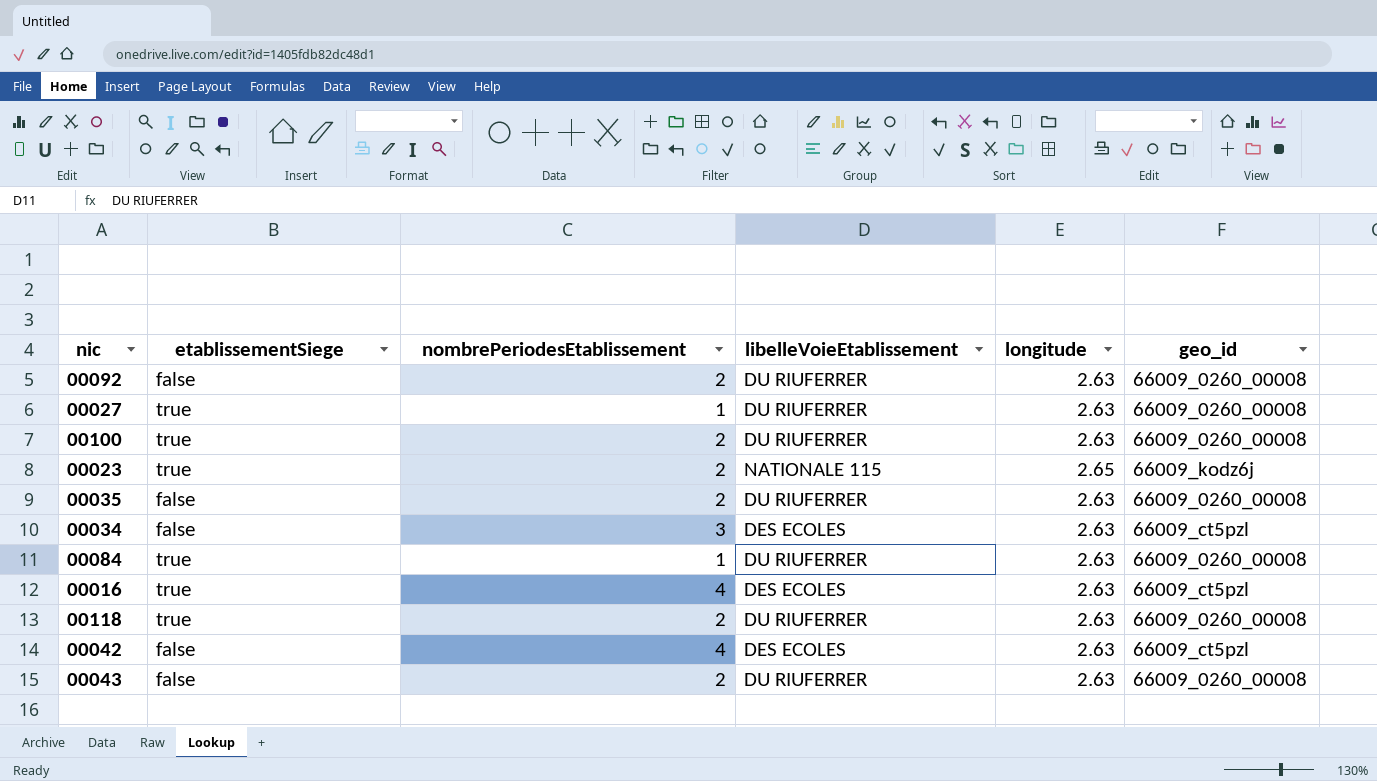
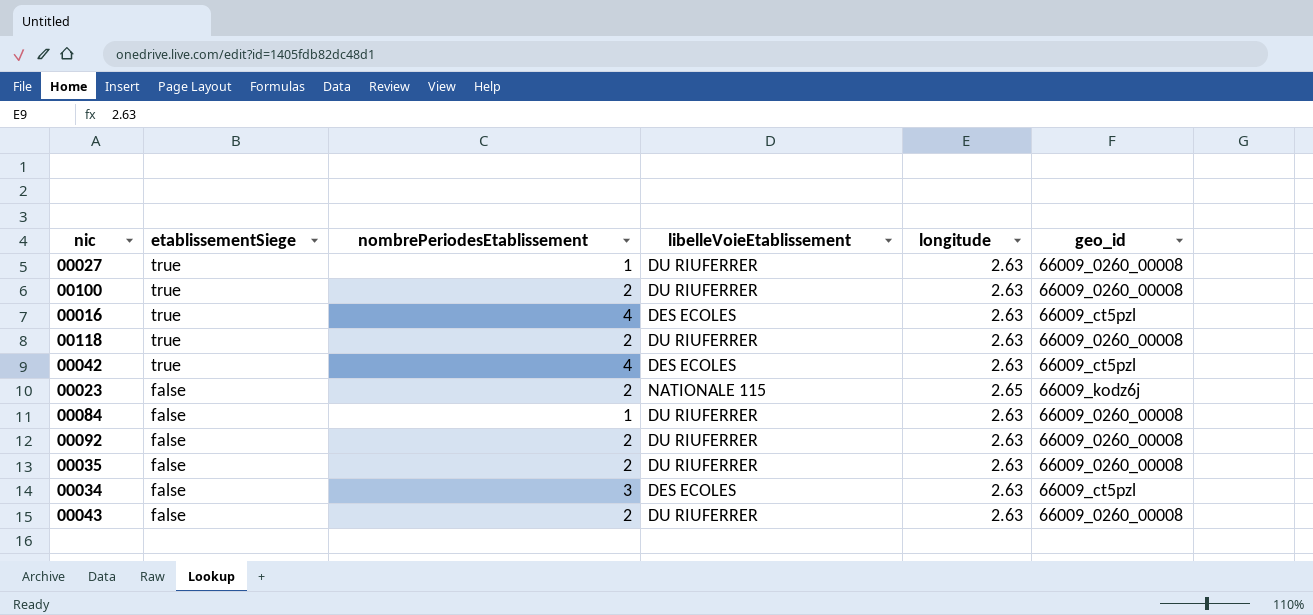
row order: none -> etablissementSiege descending
00042 | etablissementSiege: false -> true
00023 | etablissementSiege: true -> false
00084 | etablissementSiege: true -> false

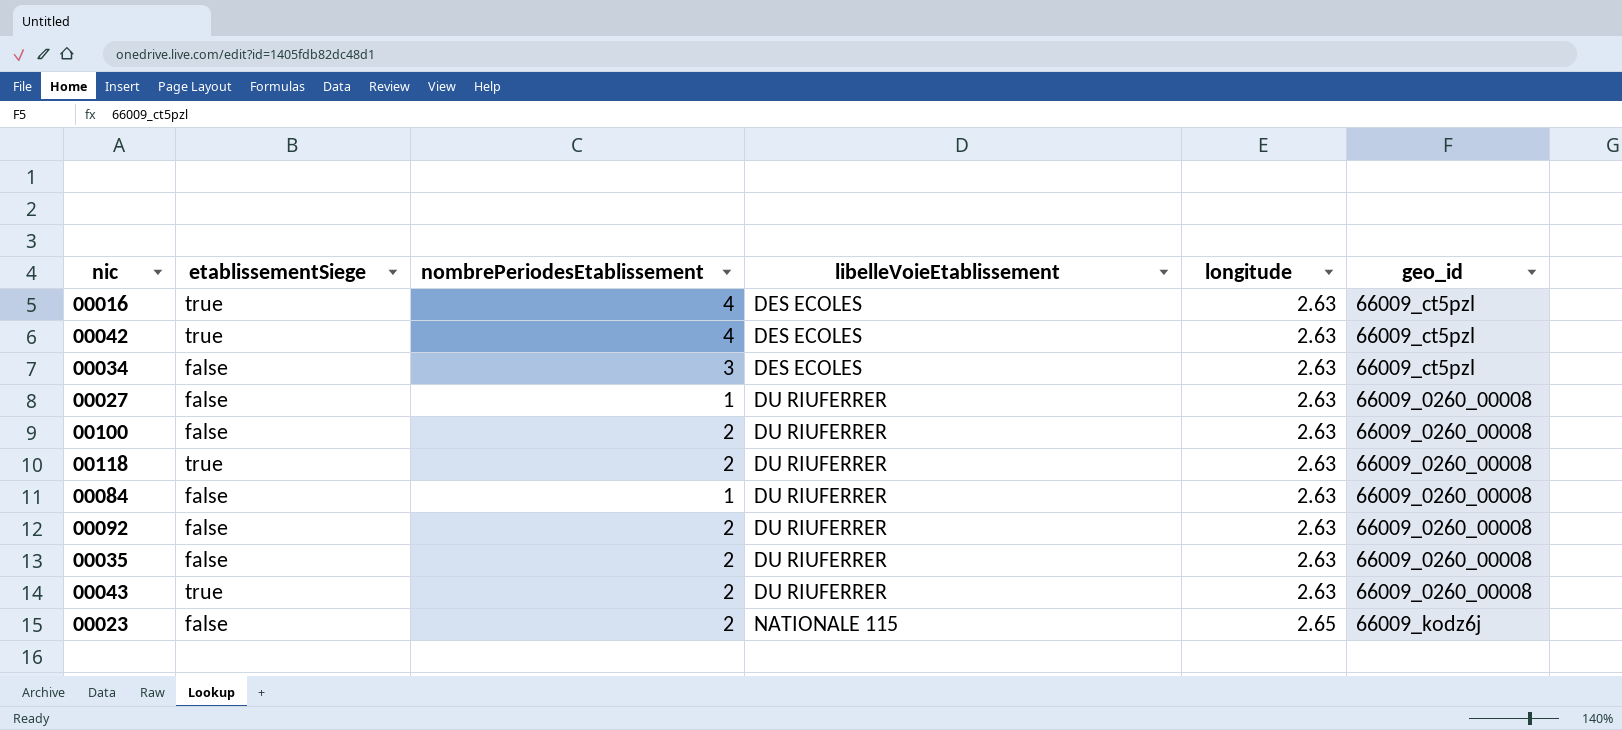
row order: etablissementSiege descending -> libelleVoieEtablissement ascending
00027 | etablissementSiege: true -> false
00100 | etablissementSiege: true -> false
00043 | etablissementSiege: false -> true

